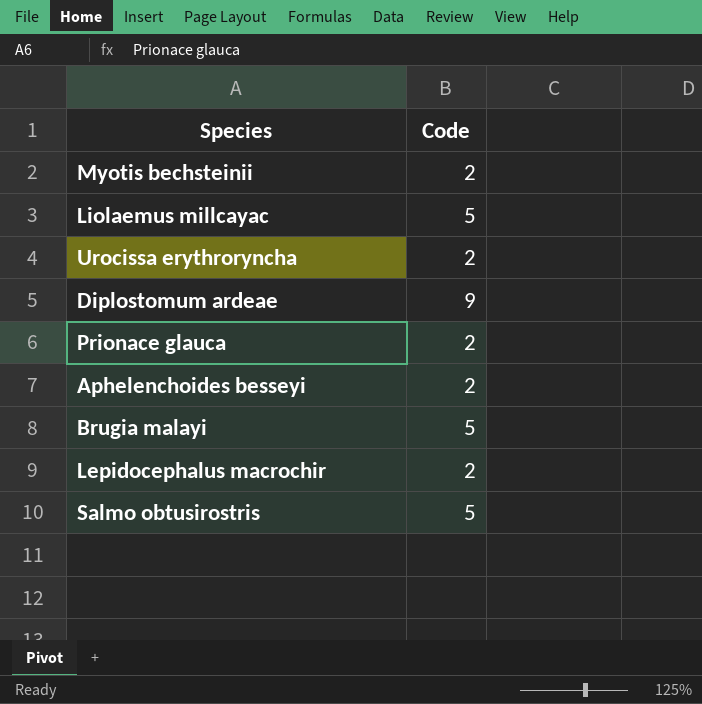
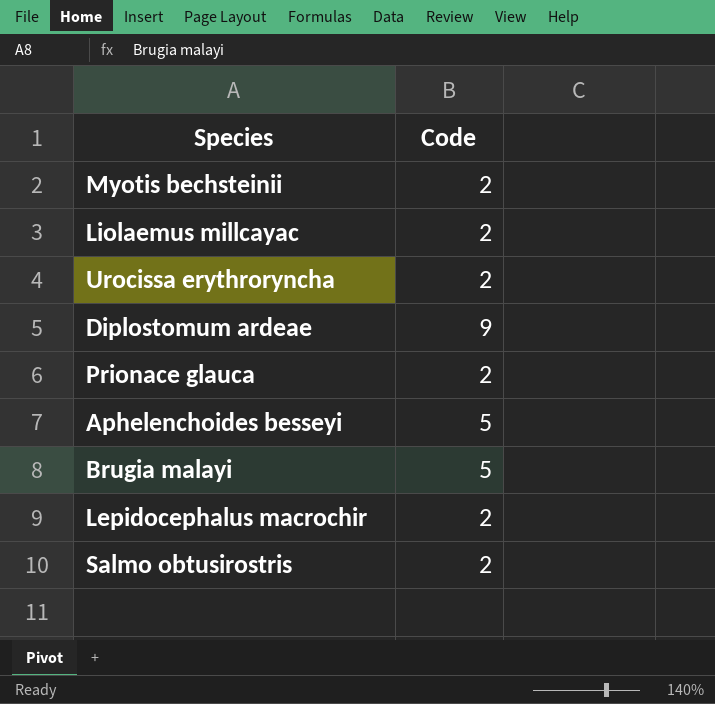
Liolaemus millcayac | Code: 5 -> 2
Aphelenchoides besseyi | Code: 2 -> 5
Salmo obtusirostris | Code: 5 -> 2

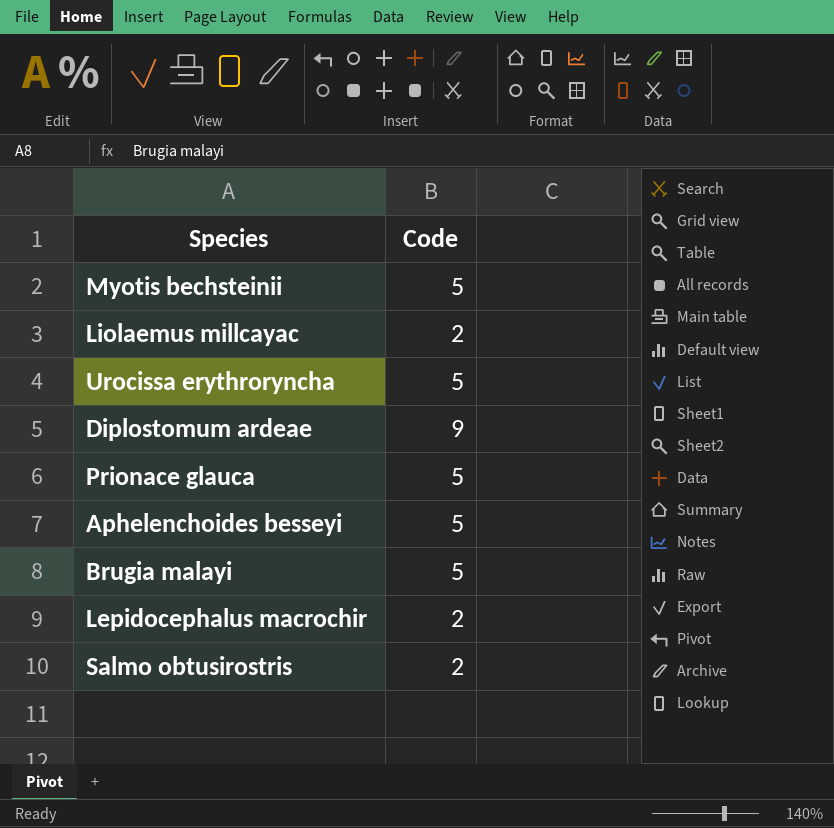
Myotis bechsteinii | Code: 2 -> 5
Urocissa erythroryncha | Code: 2 -> 5
Prionace glauca | Code: 2 -> 5

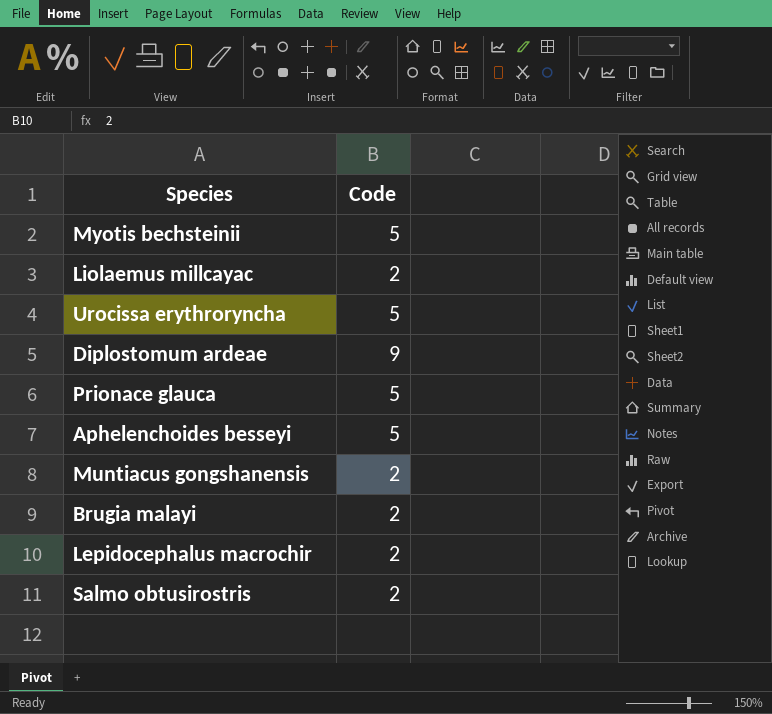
row Muntiacus gongshanensis: none -> 2
Brugia malayi | Code: 5 -> 2

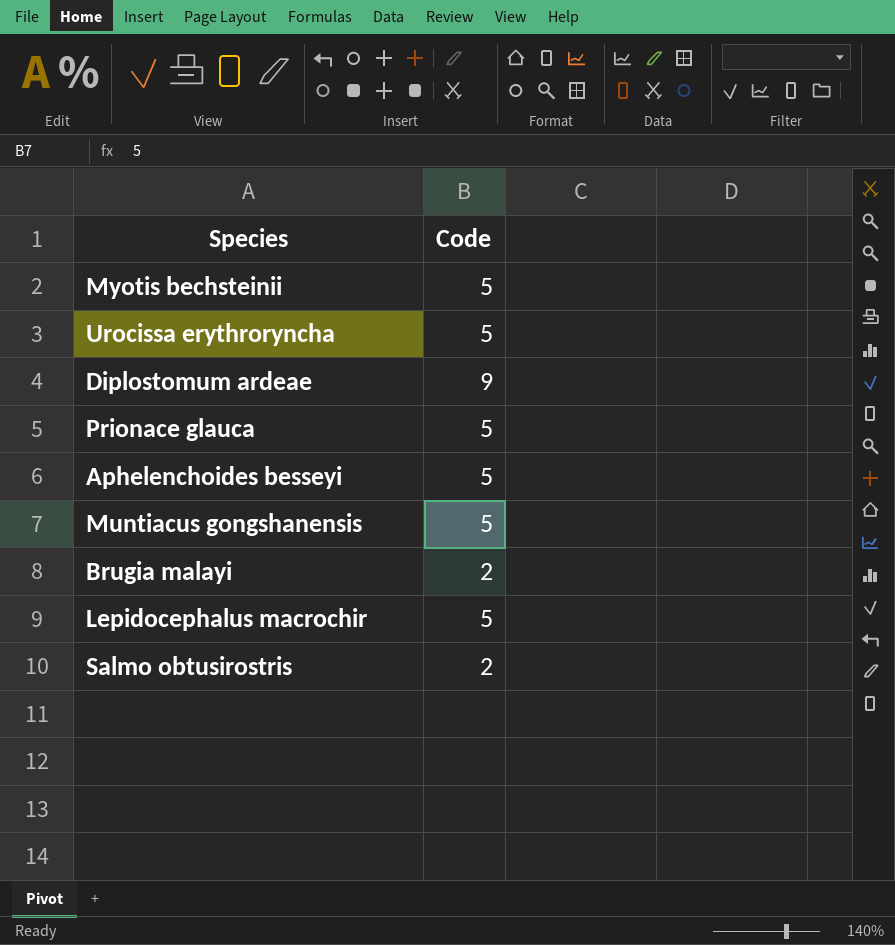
row Liolaemus millcayac: 2 -> none
Muntiacus gongshanensis | Code: 2 -> 5
Lepidocephalus macrochir | Code: 2 -> 5

